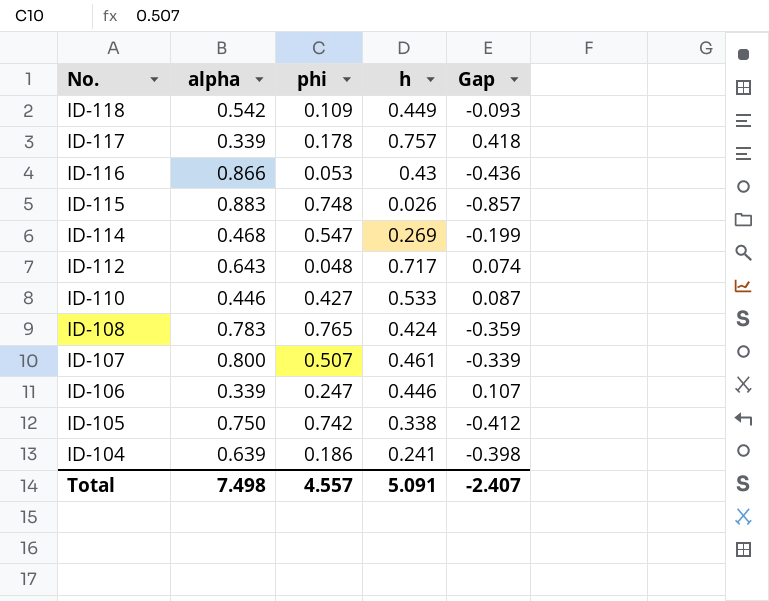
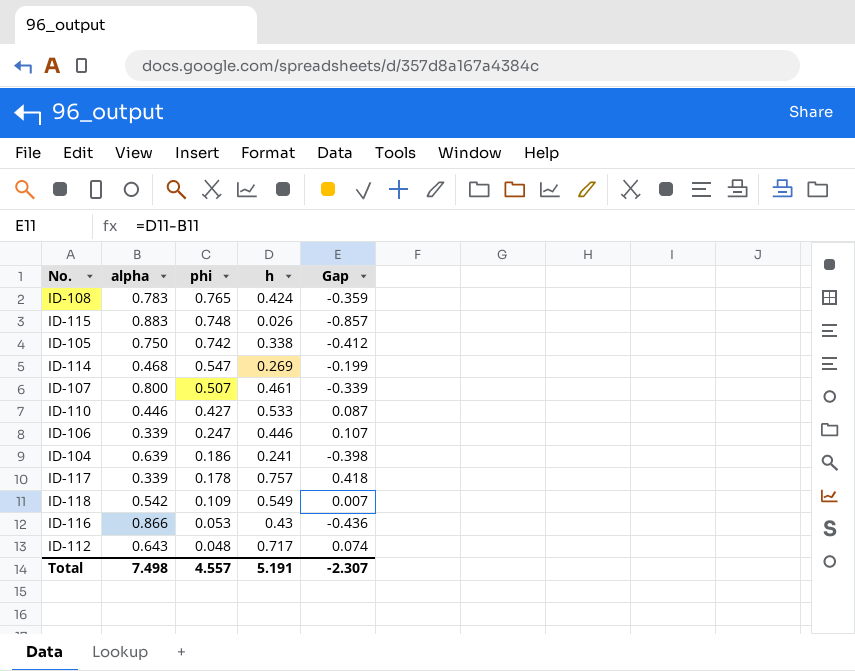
row order: No. descending -> phi descending
ID-118 | h: 0.449 -> 0.549
ID-118 | Gap: -0.093 -> 0.007
Total | h: 5.091 -> 5.191
Total | Gap: -2.407 -> -2.307

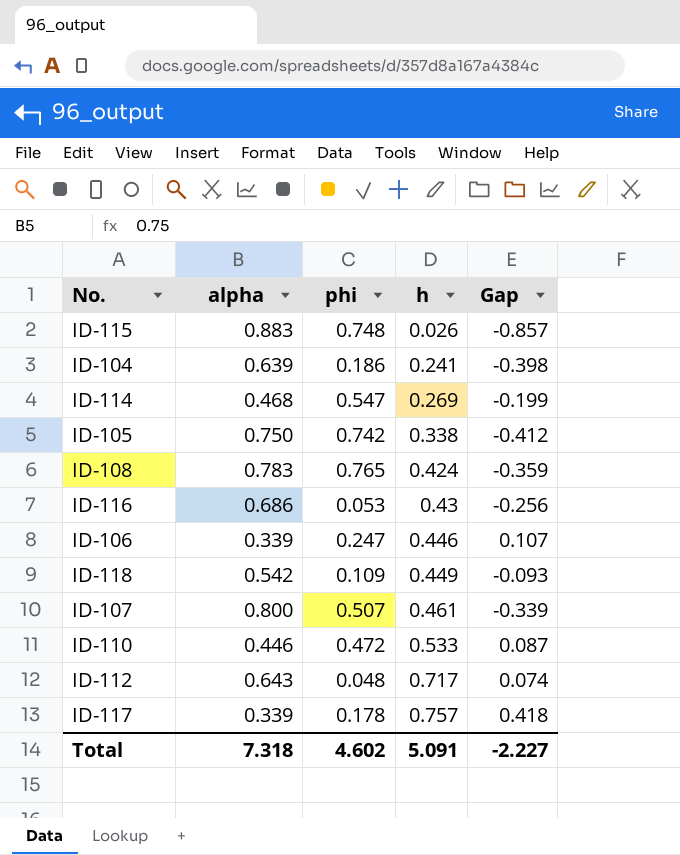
row order: phi descending -> h ascending
ID-116 | alpha: 0.866 -> 0.686
ID-116 | Gap: -0.436 -> -0.256
ID-118 | h: 0.549 -> 0.449
ID-118 | Gap: 0.007 -> -0.093
ID-110 | phi: 0.427 -> 0.472
Total | alpha: 7.498 -> 7.318
Total | phi: 4.557 -> 4.602
Total | h: 5.191 -> 5.091
Total | Gap: -2.307 -> -2.227

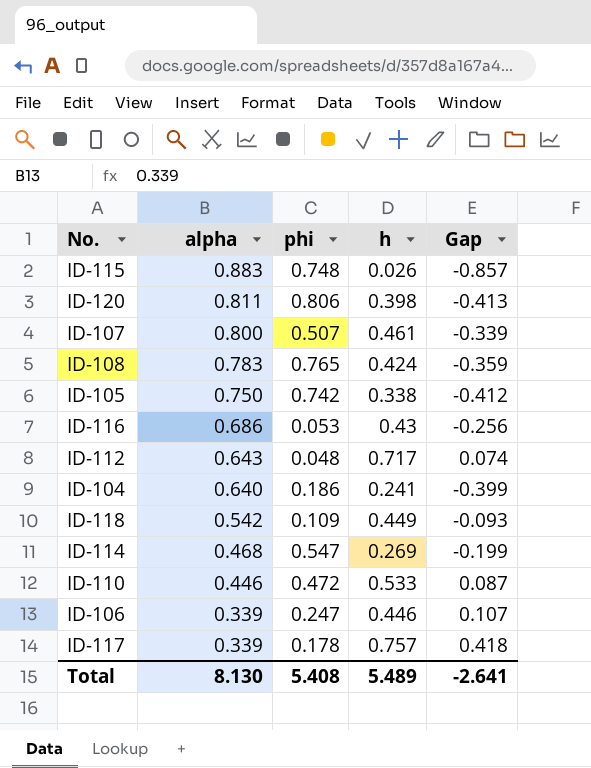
row order: h ascending -> alpha descending
row ID-120: none -> 0.811 | 0.806 | 0.398 | -0.413
ID-104 | alpha: 0.639 -> 0.640
ID-104 | Gap: -0.398 -> -0.399
Total | alpha: 7.318 -> 8.130
Total | phi: 4.602 -> 5.408
Total | h: 5.091 -> 5.489
Total | Gap: -2.227 -> -2.641

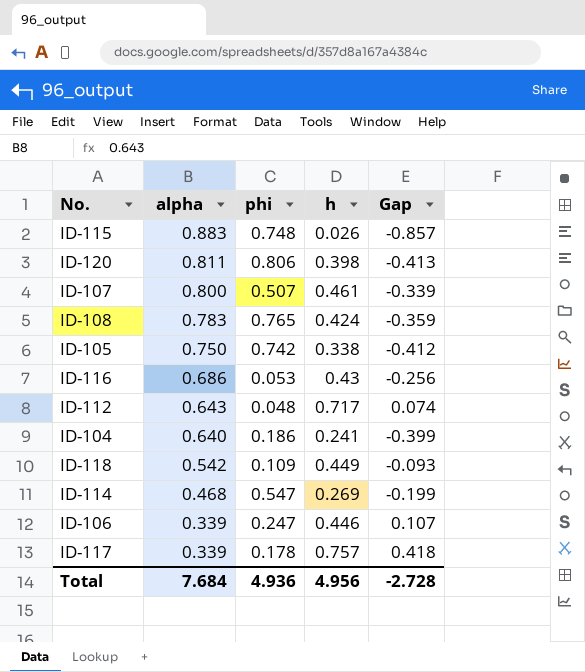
row ID-110: 0.446 | 0.472 | 0.533 | 0.087 -> none
Total | alpha: 8.130 -> 7.684
Total | phi: 5.408 -> 4.936
Total | h: 5.489 -> 4.956
Total | Gap: -2.641 -> -2.728

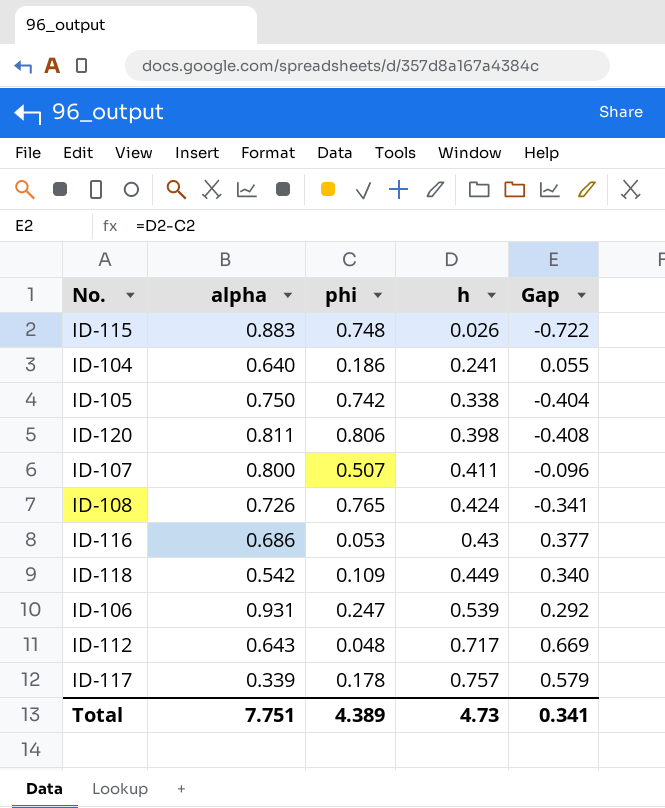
row order: alpha descending -> h ascending
column Gap | formula: [h] - [alpha] -> [h] - [phi]
row ID-114: 0.468 | 0.547 | 0.269 | -0.199 -> none
ID-107 | h: 0.461 -> 0.411
ID-108 | alpha: 0.783 -> 0.726
ID-106 | alpha: 0.339 -> 0.931
ID-106 | h: 0.446 -> 0.539
Total | alpha: 7.684 -> 7.751
Total | phi: 4.936 -> 4.389
Total | h: 4.956 -> 4.73
Total | Gap: -2.728 -> 0.341

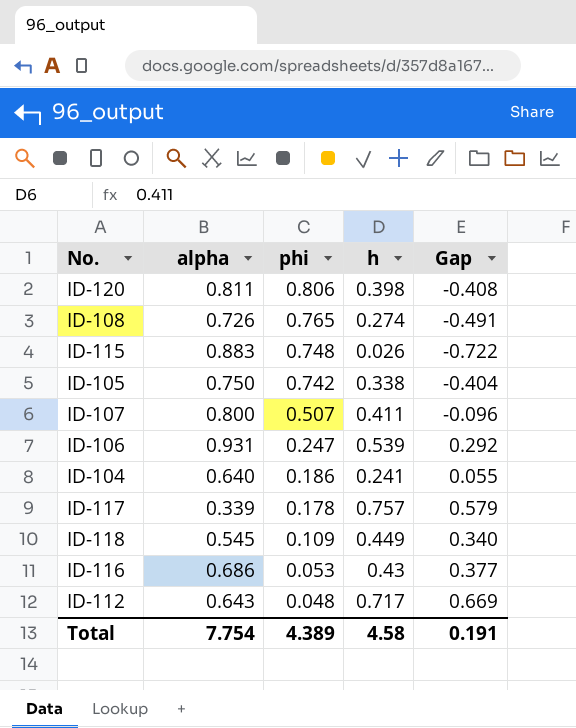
row order: h ascending -> phi descending
ID-108 | h: 0.424 -> 0.274
ID-108 | Gap: -0.341 -> -0.491
ID-118 | alpha: 0.542 -> 0.545
Total | alpha: 7.751 -> 7.754
Total | h: 4.73 -> 4.58
Total | Gap: 0.341 -> 0.191

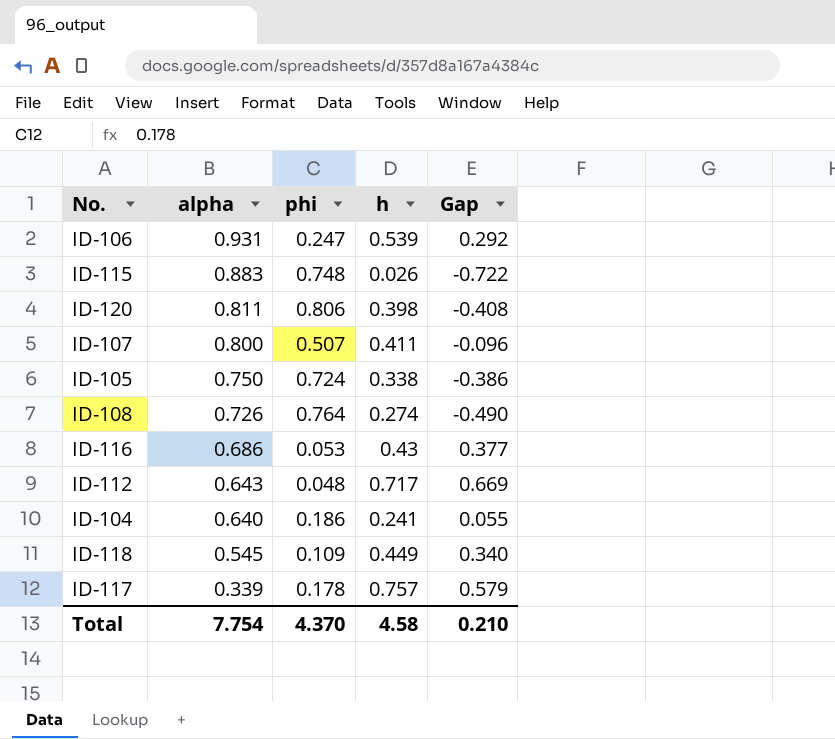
row order: phi descending -> alpha descending
ID-105 | phi: 0.742 -> 0.724
ID-105 | Gap: -0.404 -> -0.386
ID-108 | phi: 0.765 -> 0.764
ID-108 | Gap: -0.491 -> -0.490
Total | phi: 4.389 -> 4.370
Total | Gap: 0.191 -> 0.210

